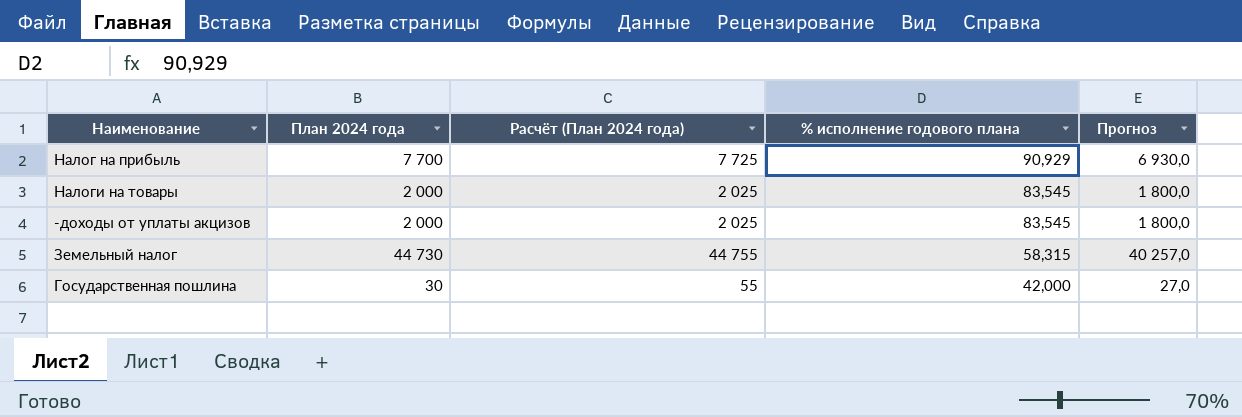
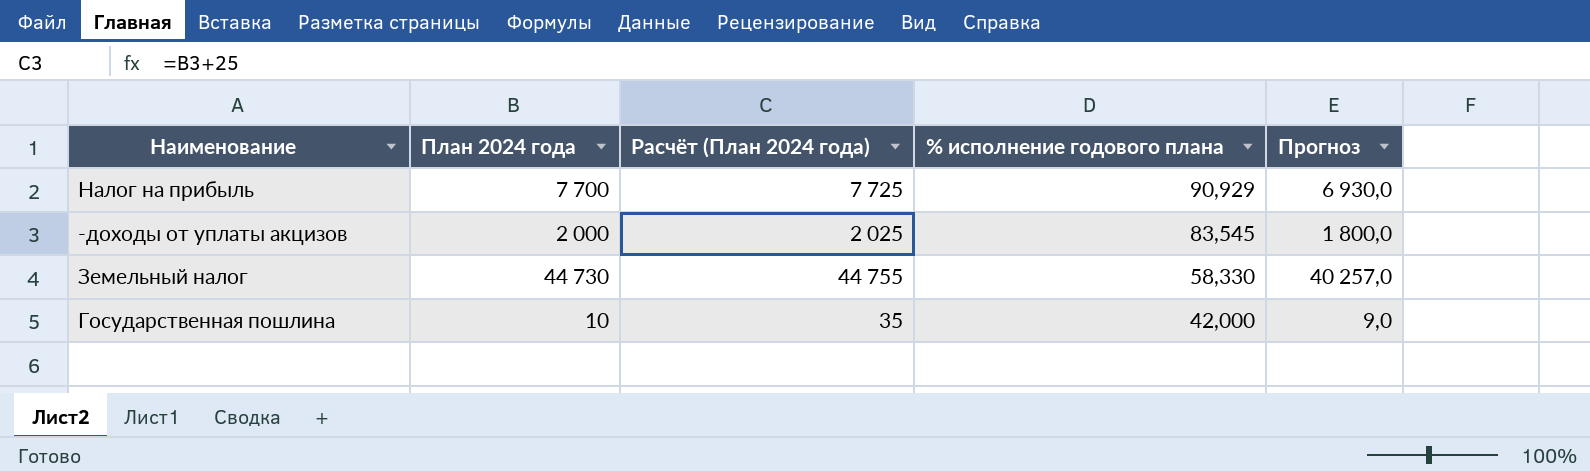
row Налоги на товары: 2 000 | 2 025 | 83,545 | 1 800,0 -> none
Земельный налог | % исполнение годового плана: 58,315 -> 58,330
Государственная пошлина | План 2024 года: 30 -> 10
Государственная пошлина | Расчёт (План 2024 года): 55 -> 35
Государственная пошлина | Прогноз: 27,0 -> 9,0

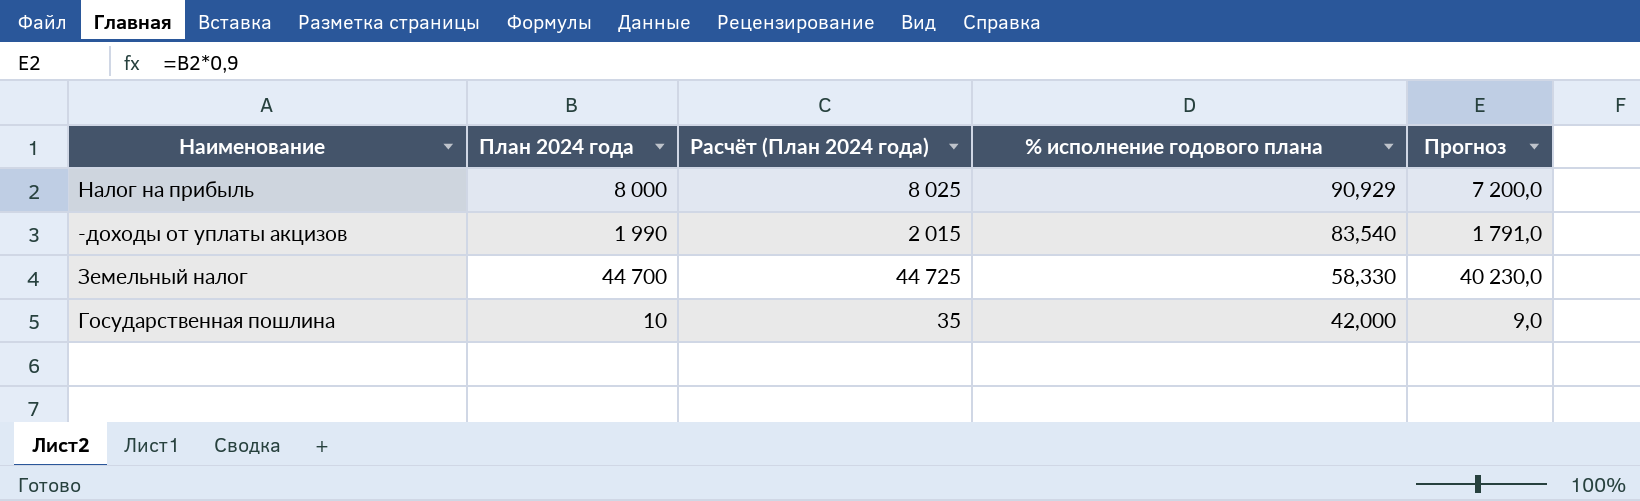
Налог на прибыль | План 2024 года: 7 700 -> 8 000
Налог на прибыль | Расчёт (План 2024 года): 7 725 -> 8 025
Налог на прибыль | Прогноз: 6 930,0 -> 7 200,0
-доходы от уплаты акцизов | План 2024 года: 2 000 -> 1 990
-доходы от уплаты акцизов | Расчёт (План 2024 года): 2 025 -> 2 015
-доходы от уплаты акцизов | % исполнение годового плана: 83,545 -> 83,540
-доходы от уплаты акцизов | Прогноз: 1 800,0 -> 1 791,0
Земельный налог | План 2024 года: 44 730 -> 44 700
Земельный налог | Расчёт (План 2024 года): 44 755 -> 44 725
Земельный налог | Прогноз: 40 257,0 -> 40 230,0

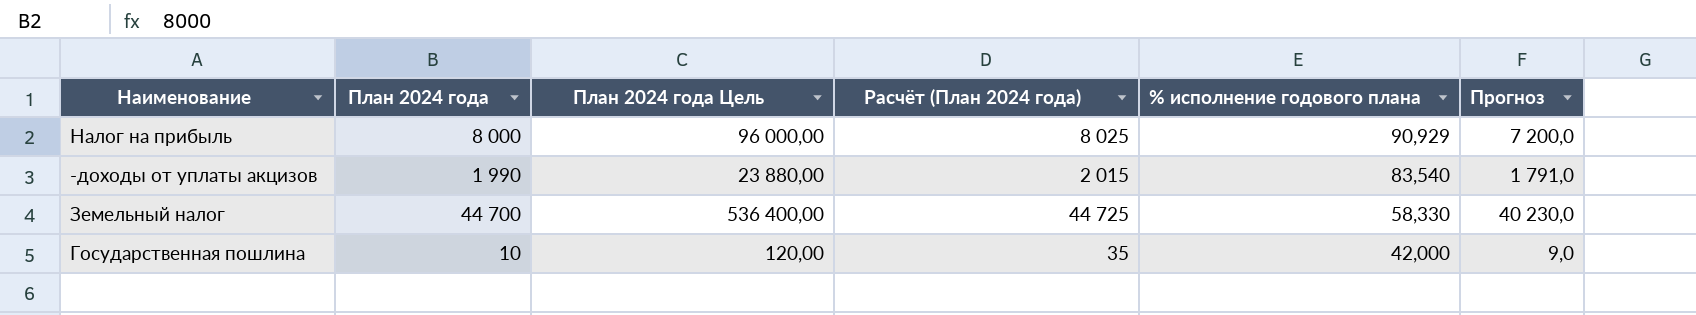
column План 2024 года Цель | formula: none -> [План 2024 года] * 12

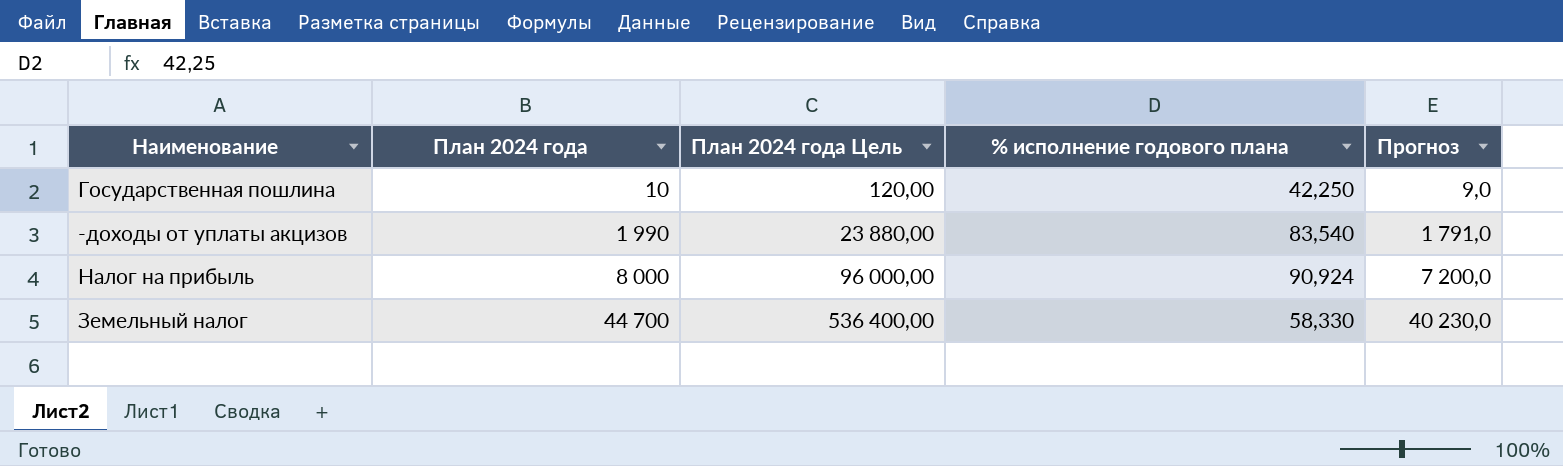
row order: % исполнение годового плана descending -> План 2024 года ascending
column Расчёт (План 2024 года) | formula: [План 2024 года] + 25 -> none
Государственная пошлина | % исполнение годового плана: 42,000 -> 42,250
Налог на прибыль | % исполнение годового плана: 90,929 -> 90,924

